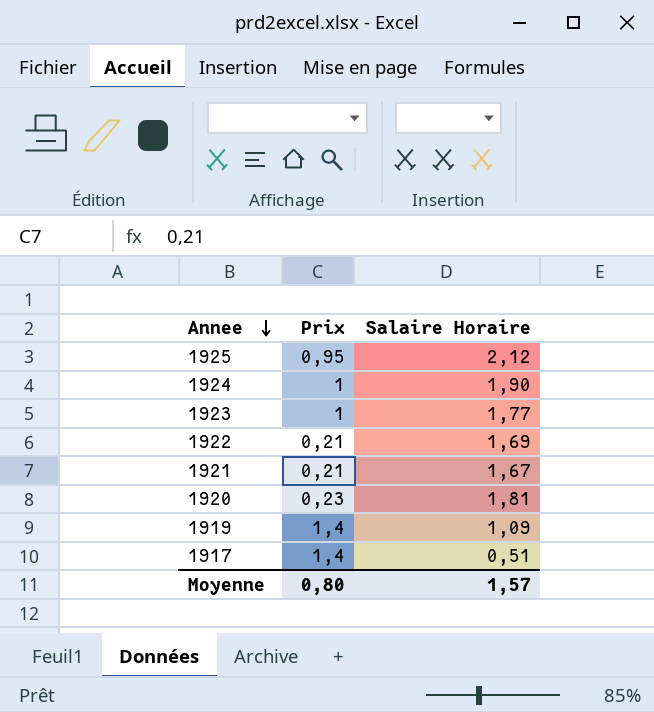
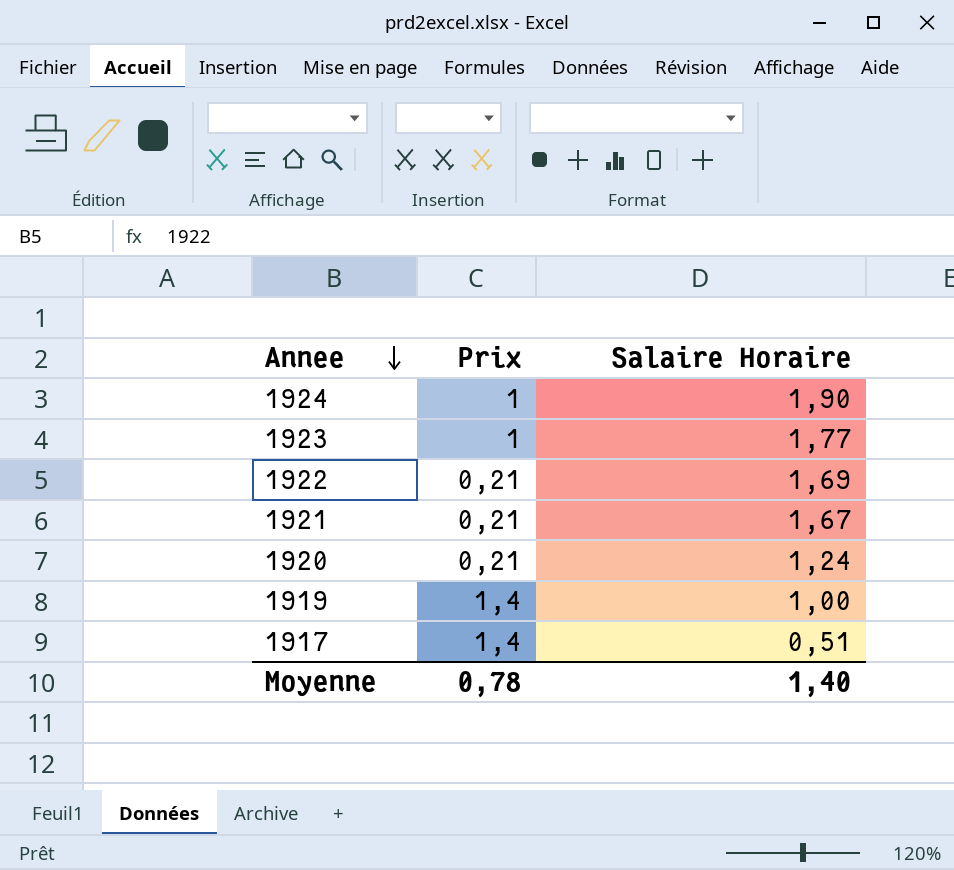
row 1925: 0,95 | 2,12 -> none
1920 | Prix: 0,23 -> 0,21
1920 | Salaire Horaire: 1,81 -> 1,24
1919 | Salaire Horaire: 1,09 -> 1,00
Moyenne | Prix: 0,80 -> 0,78
Moyenne | Salaire Horaire: 1,57 -> 1,40

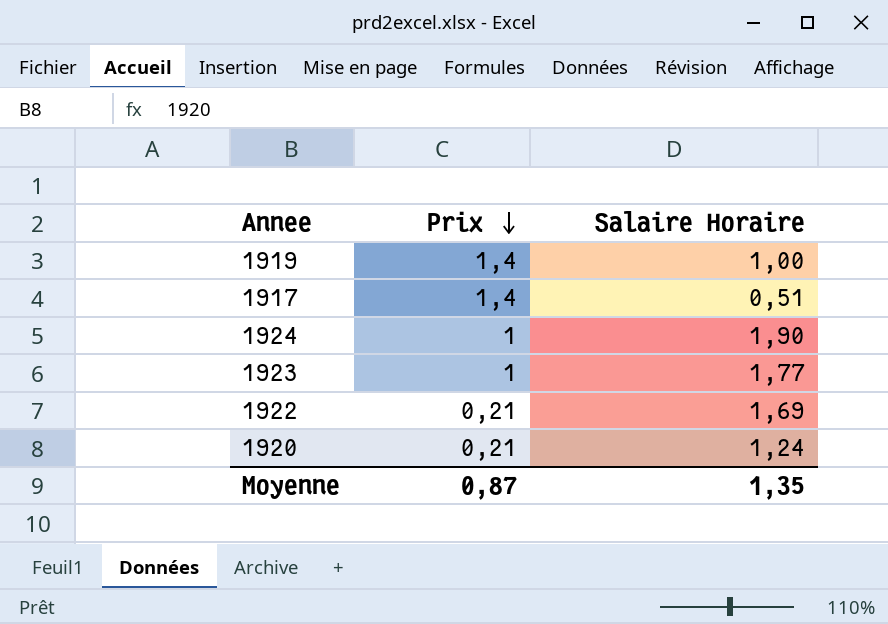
row order: Annee descending -> Prix descending
row 1921: 0,21 | 1,67 -> none
Moyenne | Prix: 0,78 -> 0,87
Moyenne | Salaire Horaire: 1,40 -> 1,35

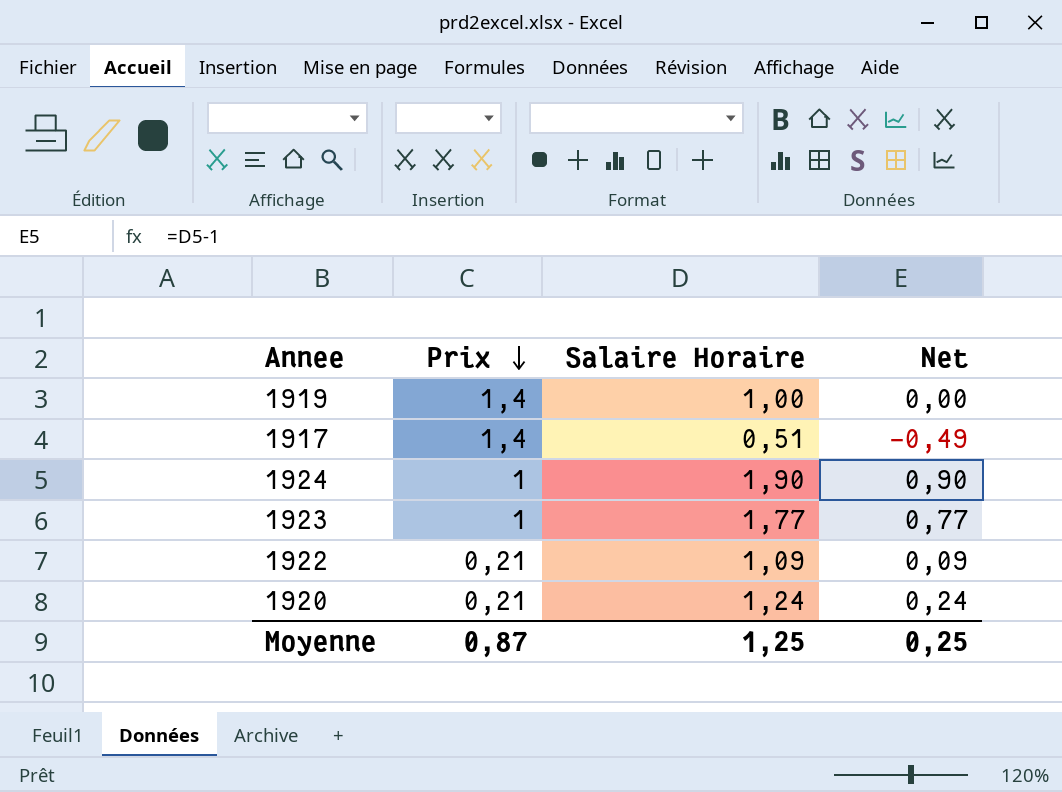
column Net | formula: none -> [Salaire Horaire] - 1
1922 | Salaire Horaire: 1,69 -> 1,09
Moyenne | Salaire Horaire: 1,35 -> 1,25

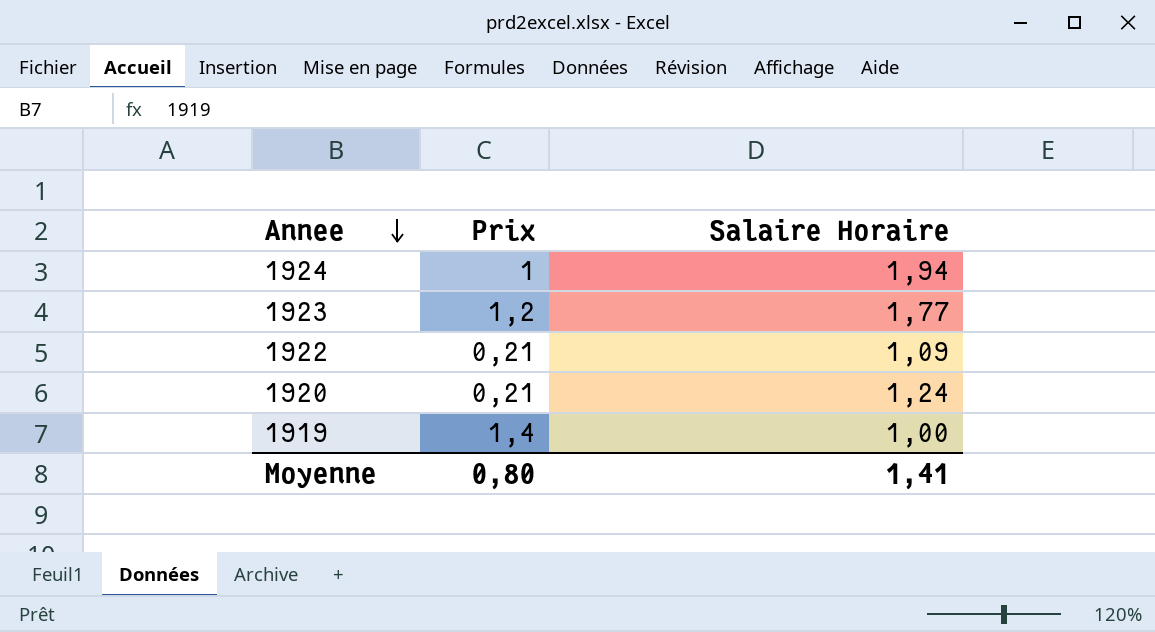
row order: Prix descending -> Annee descending
column Net | formula: [Salaire Horaire] - 1 -> none
row 1917: 1,4 | 0,51 | -0,49 -> none
1924 | Salaire Horaire: 1,90 -> 1,94
1923 | Prix: 1 -> 1,2
Moyenne | Prix: 0,87 -> 0,80
Moyenne | Salaire Horaire: 1,25 -> 1,41

